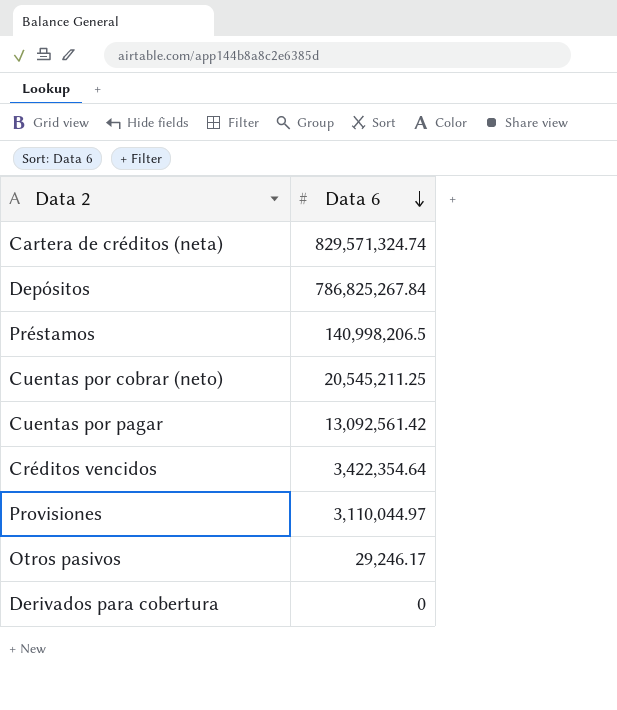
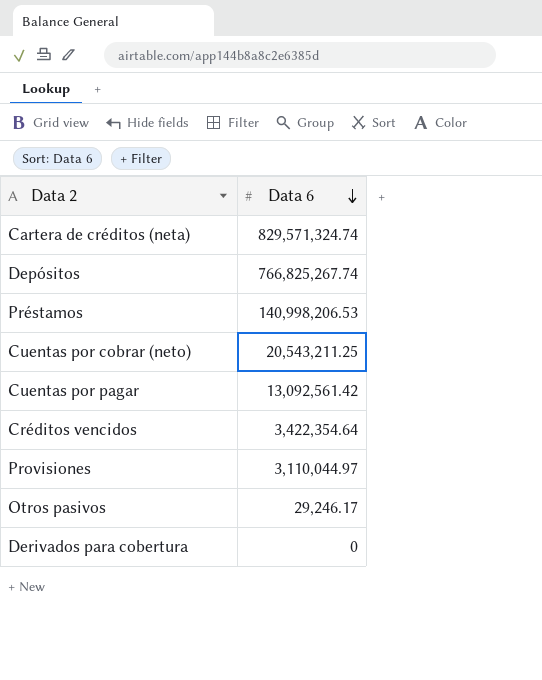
Depósitos | Data 6: 786,825,267.84 -> 766,825,267.74
Préstamos | Data 6: 140,998,206.5 -> 140,998,206.53
Cuentas por cobrar (neto) | Data 6: 20,545,211.25 -> 20,543,211.25

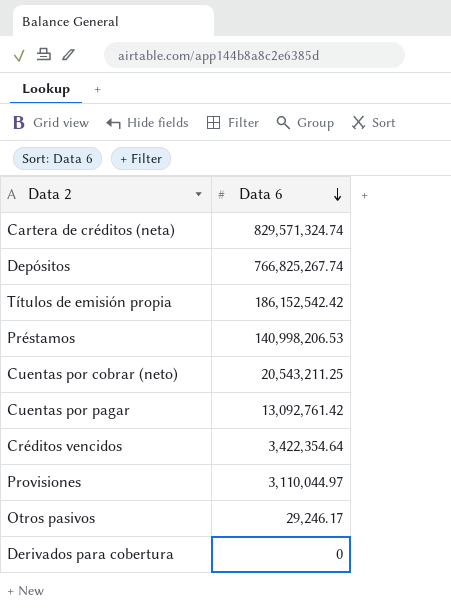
row Títulos de emisión propia: none -> 186,152,542.42
Cuentas por pagar | Data 6: 13,092,561.42 -> 13,092,761.42

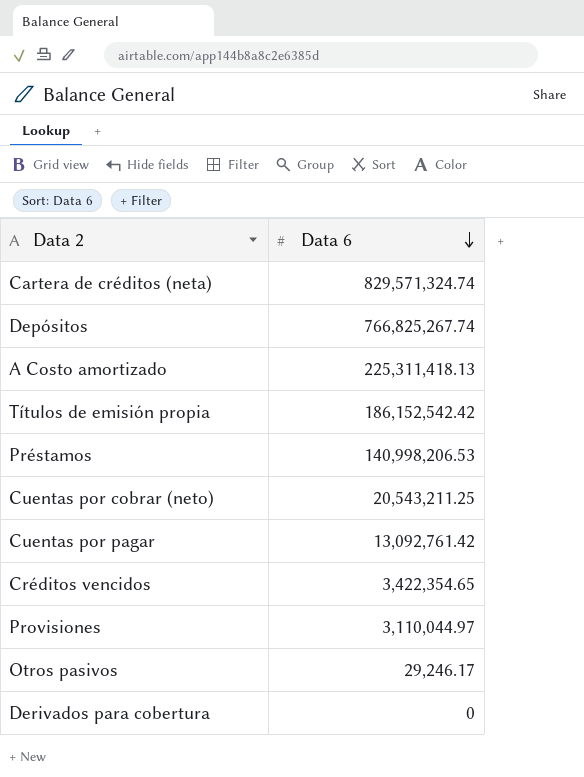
row A Costo amortizado: none -> 225,311,418.13
Créditos vencidos | Data 6: 3,422,354.64 -> 3,422,354.65

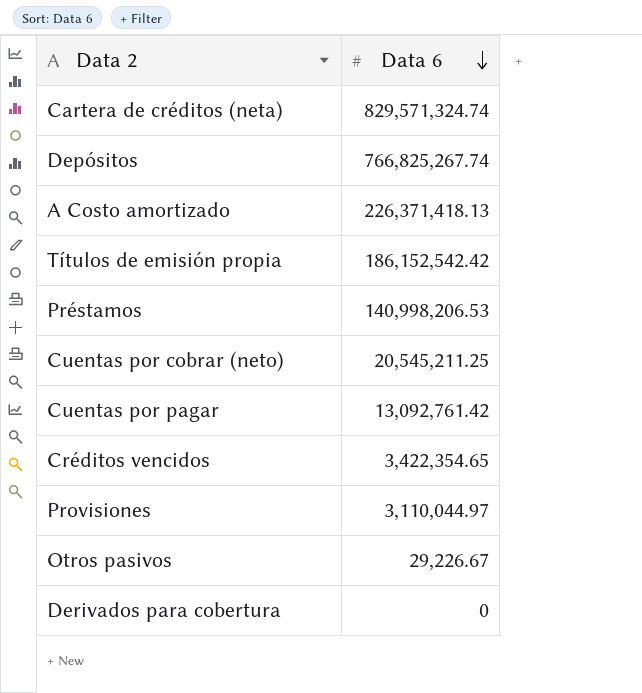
A Costo amortizado | Data 6: 225,311,418.13 -> 226,371,418.13
Cuentas por cobrar (neto) | Data 6: 20,543,211.25 -> 20,545,211.25
Otros pasivos | Data 6: 29,246.17 -> 29,226.67

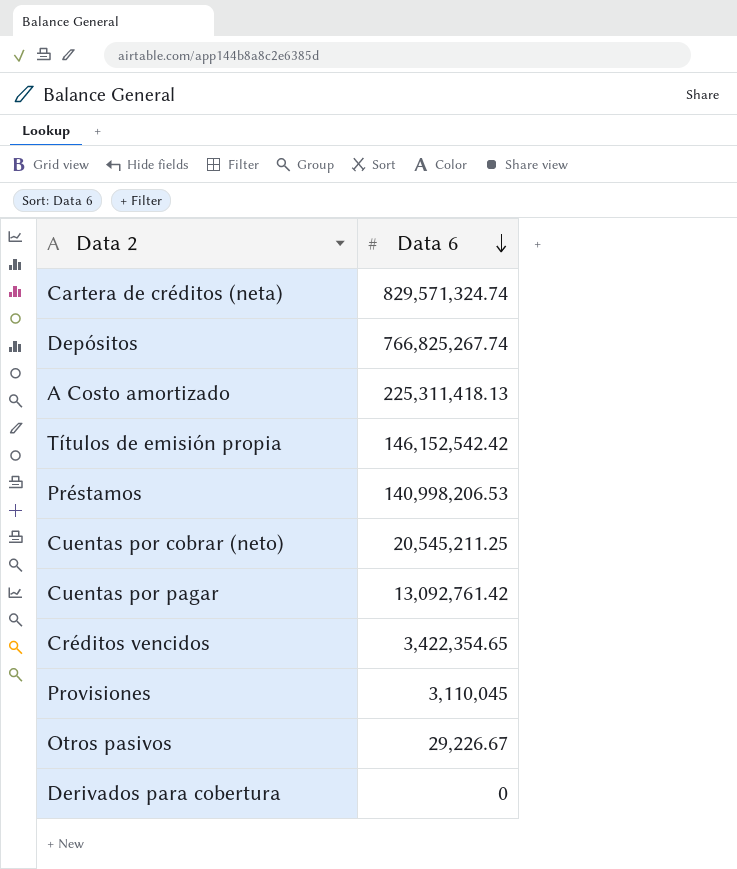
A Costo amortizado | Data 6: 226,371,418.13 -> 225,311,418.13
Títulos de emisión propia | Data 6: 186,152,542.42 -> 146,152,542.42
Provisiones | Data 6: 3,110,044.97 -> 3,110,045

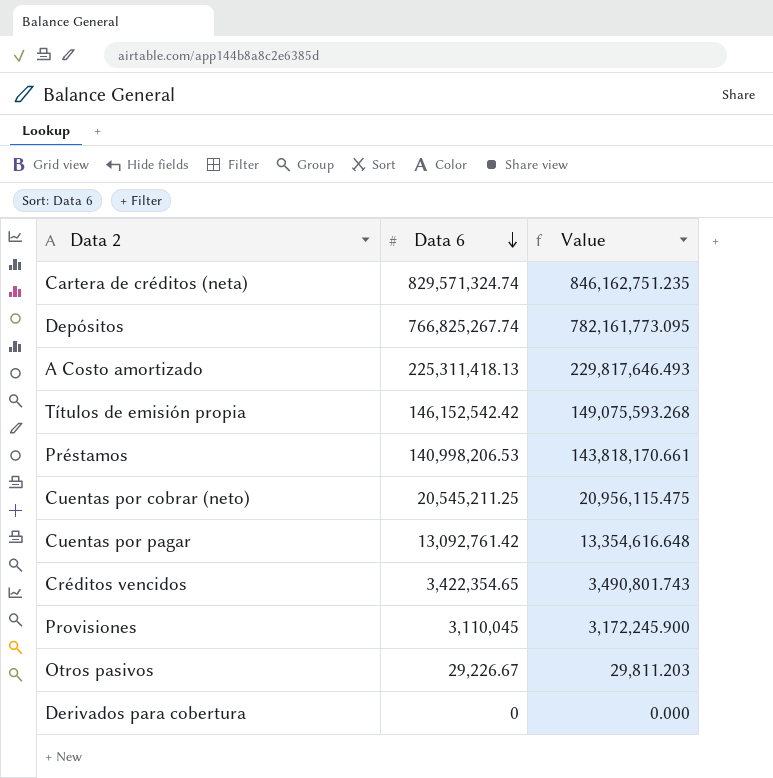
column Value | formula: none -> [Data 6] * 1.02

